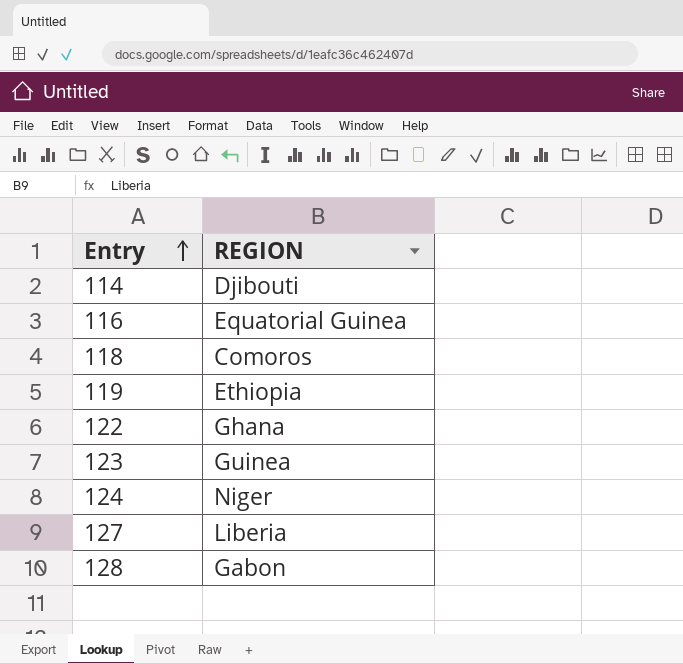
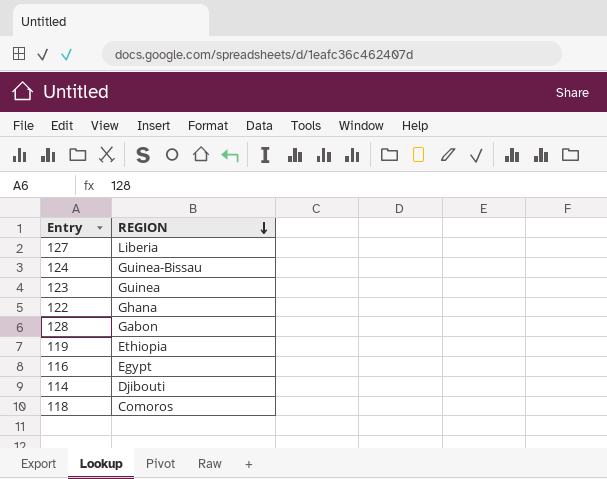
row order: Entry ascending -> REGION descending
124 | REGION: Niger -> Guinea-Bissau
116 | REGION: Equatorial Guinea -> Egypt

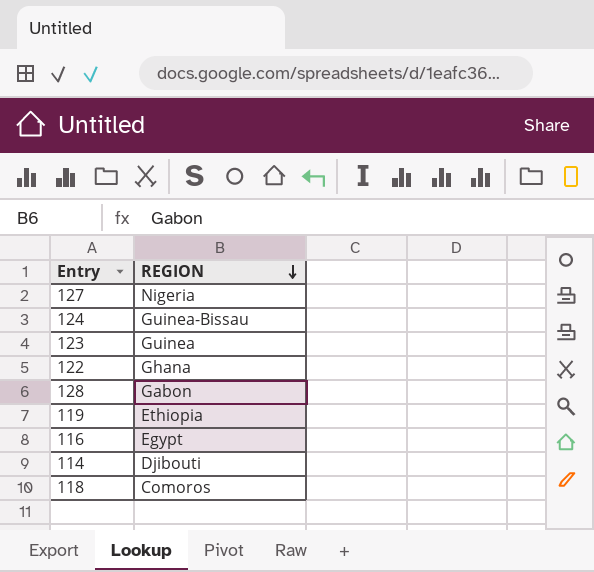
127 | REGION: Liberia -> Nigeria

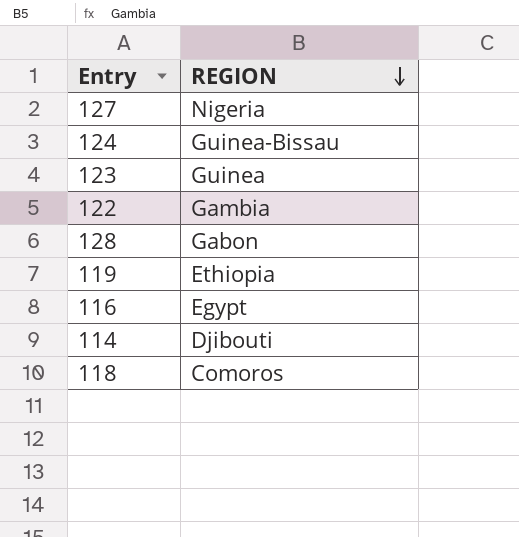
122 | REGION: Ghana -> Gambia

